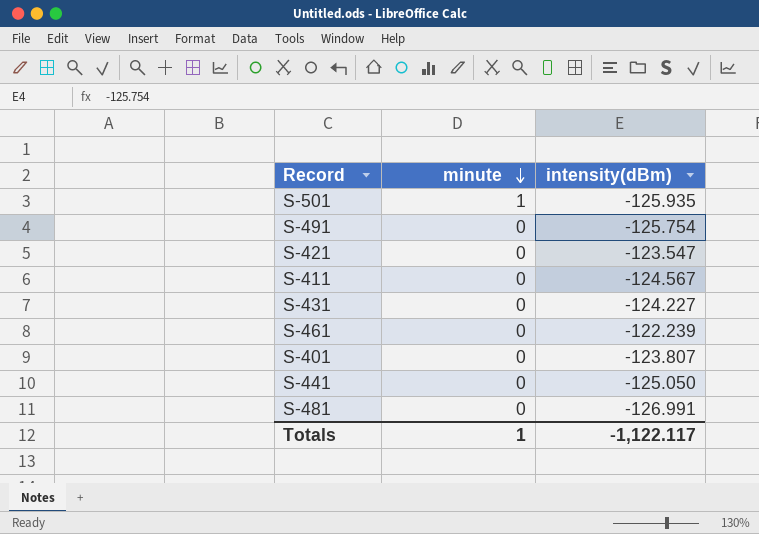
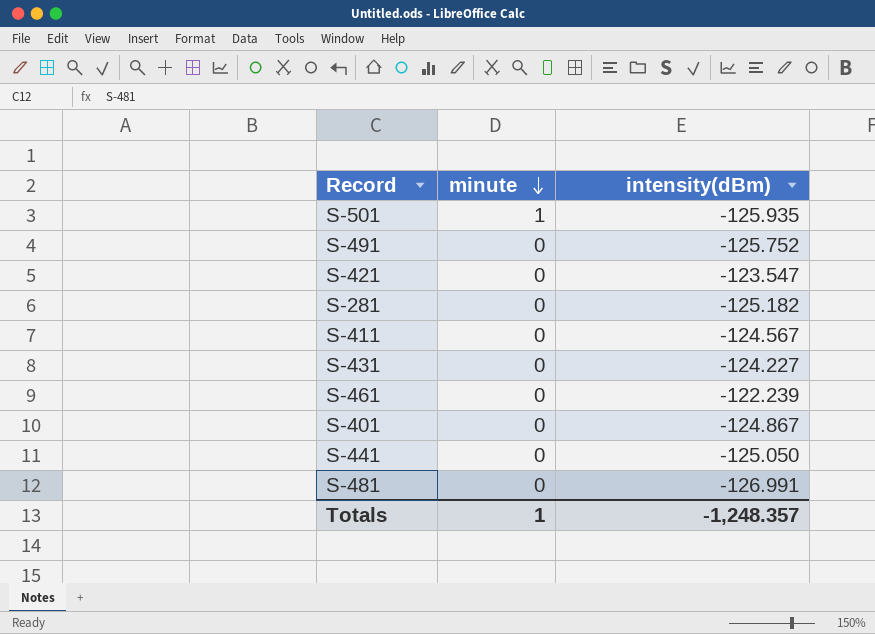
S-491 | intensity(dBm): -125.754 -> -125.752
row S-281: none -> 0 | -125.182
S-401 | intensity(dBm): -123.807 -> -124.867
Totals | intensity(dBm): -1,122.117 -> -1,248.357

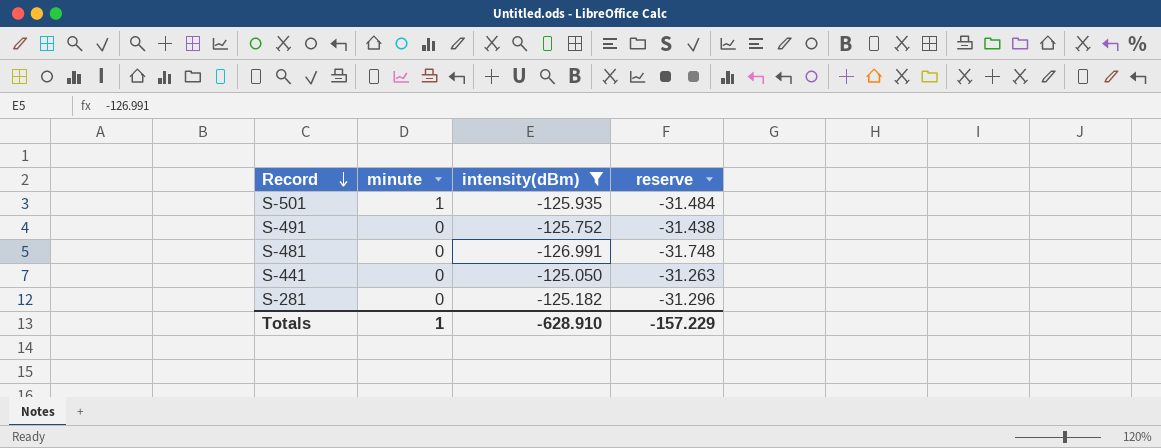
filter: none -> intensity(dBm) <= -125.050
row order: minute descending -> Record descending
column reserve | formula: none -> [intensity(dBm)] * 0.25
Totals | intensity(dBm): -1,248.357 -> -628.910

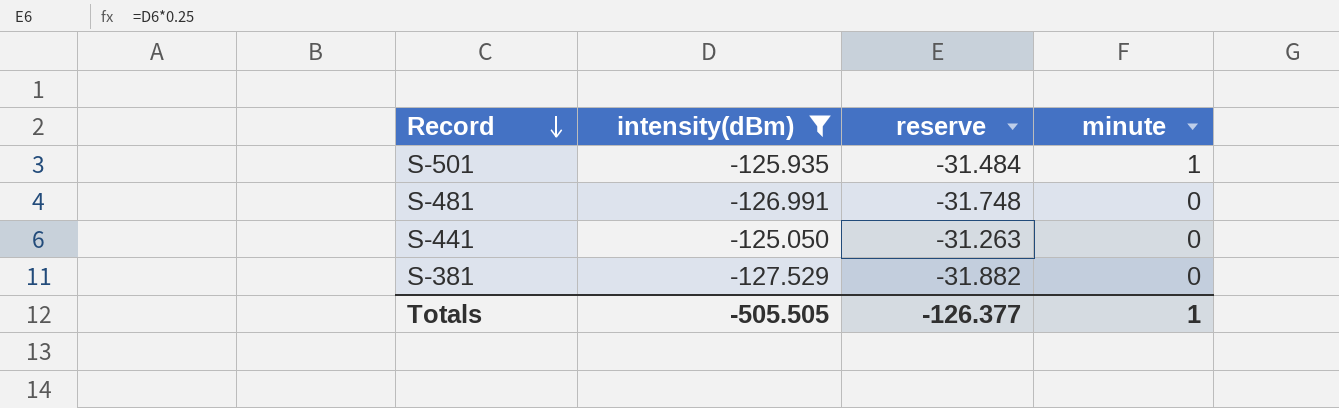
column minute | position: 2 -> 4
row S-491: 0 | -125.752 | -31.438 -> none
row S-281: 0 | -125.182 | -31.296 -> none
row S-381: none -> -127.529 | -31.882 | 0
Totals | intensity(dBm): -628.910 -> -505.505
Totals | reserve: -157.229 -> -126.377

